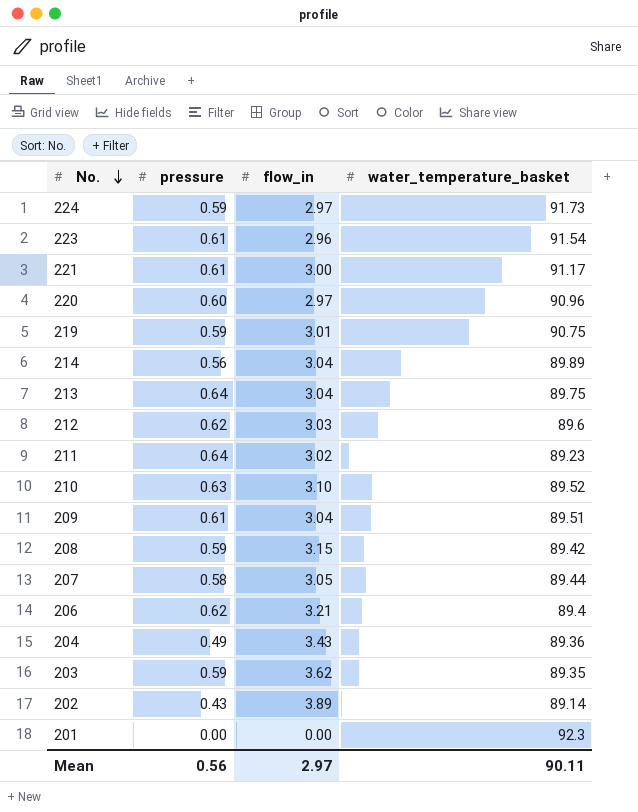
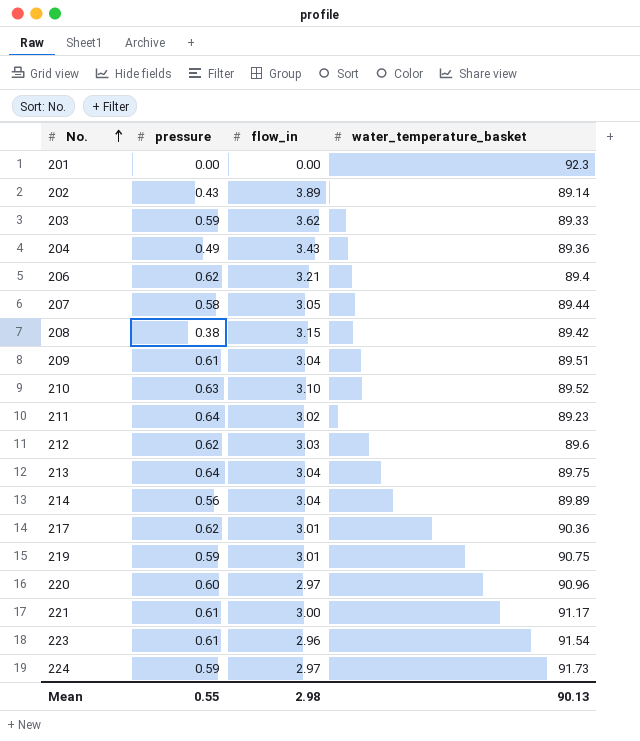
row order: No. descending -> No. ascending
203 | water_temperature_basket: 89.35 -> 89.33
208 | pressure: 0.59 -> 0.38
row 217: none -> 0.62 | 3.01 | 90.36
Mean | pressure: 0.56 -> 0.55
Mean | flow_in: 2.97 -> 2.98
Mean | water_temperature_basket: 90.11 -> 90.13

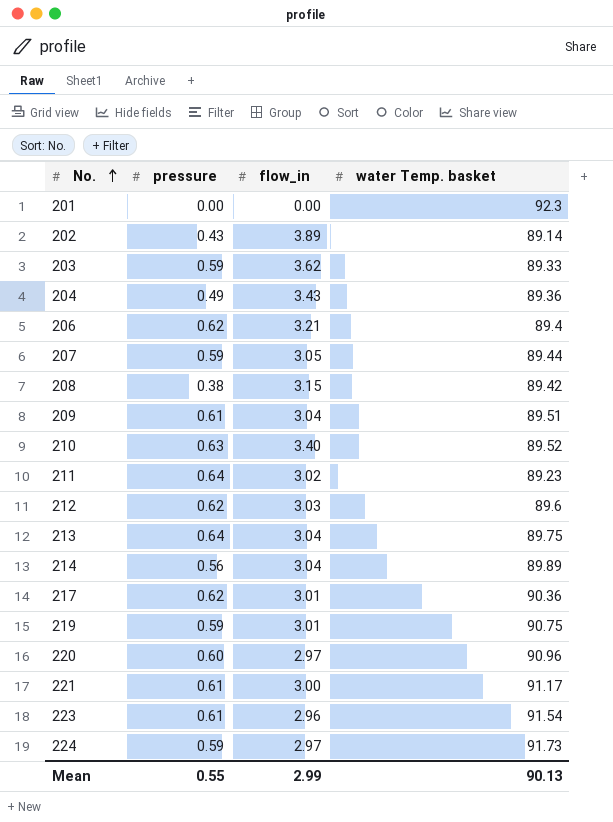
column name: water_temperature_basket -> water Temp. basket
207 | pressure: 0.58 -> 0.59
210 | flow_in: 3.10 -> 3.40
Mean | flow_in: 2.98 -> 2.99

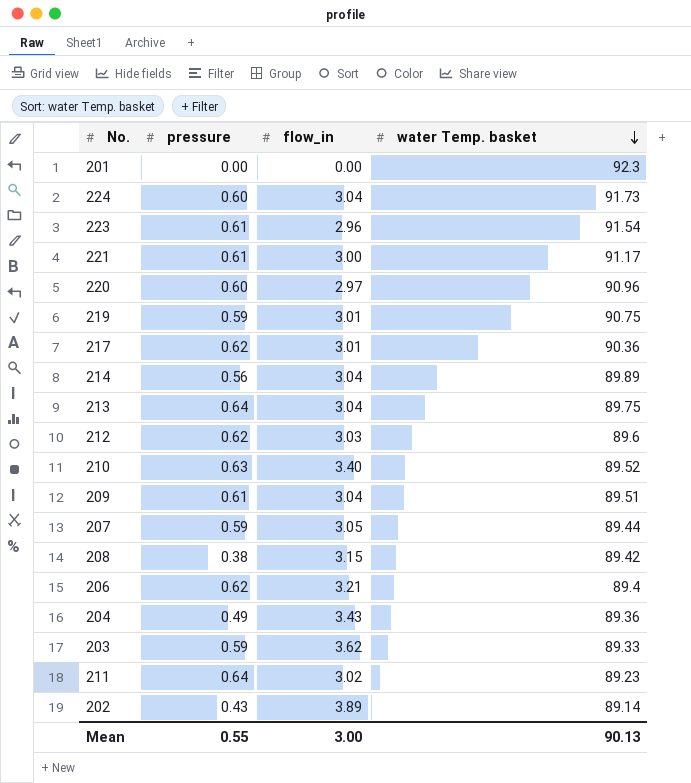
row order: No. ascending -> water Temp. basket descending
224 | pressure: 0.59 -> 0.60
224 | flow_in: 2.97 -> 3.04
Mean | flow_in: 2.99 -> 3.00

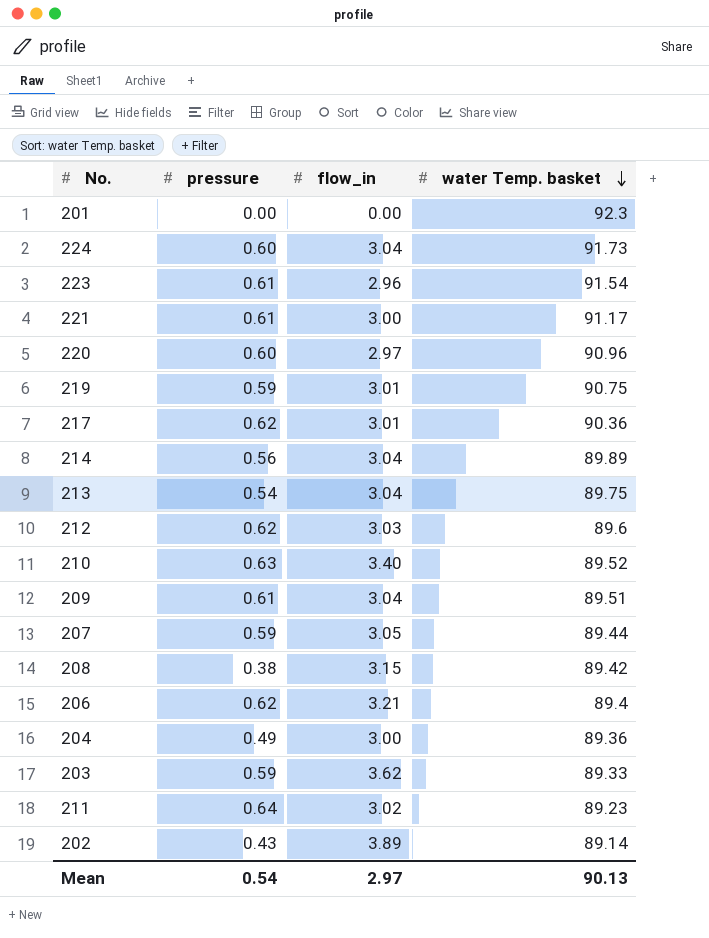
213 | pressure: 0.64 -> 0.54
204 | flow_in: 3.43 -> 3.00
Mean | pressure: 0.55 -> 0.54
Mean | flow_in: 3.00 -> 2.97

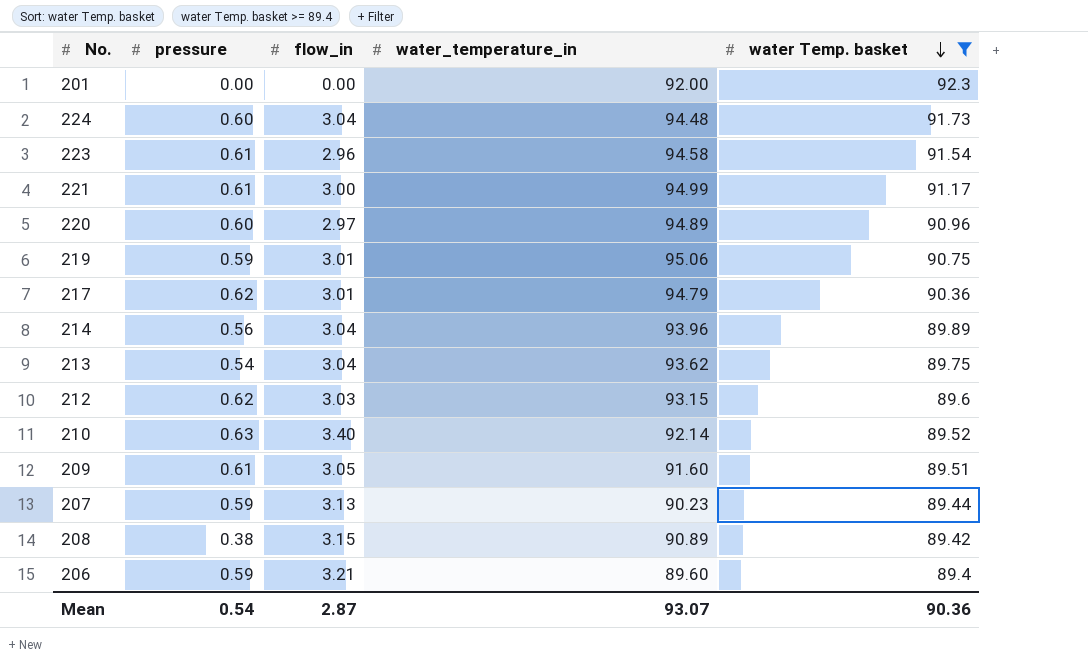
filter: none -> water Temp. basket >= 89.4
column water_temperature_in | position: none -> 4
209 | flow_in: 3.04 -> 3.05
207 | flow_in: 3.05 -> 3.13
206 | pressure: 0.62 -> 0.59
Mean | flow_in: 2.97 -> 2.87
Mean | water Temp. basket: 90.13 -> 90.36

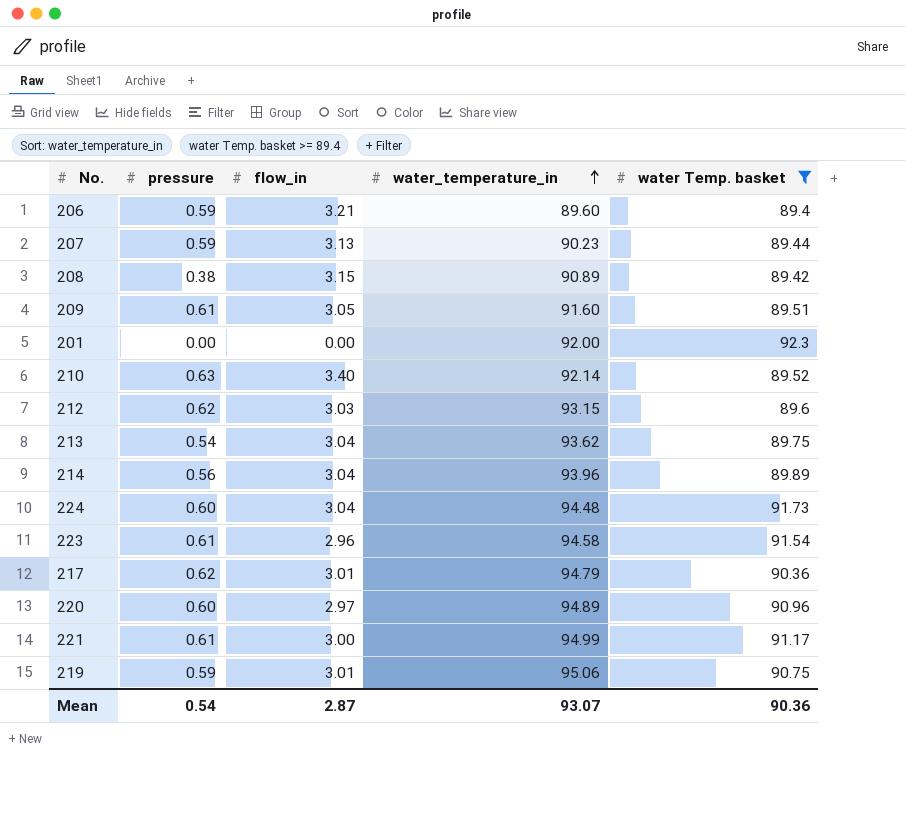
row order: water Temp. basket descending -> water_temperature_in ascending

